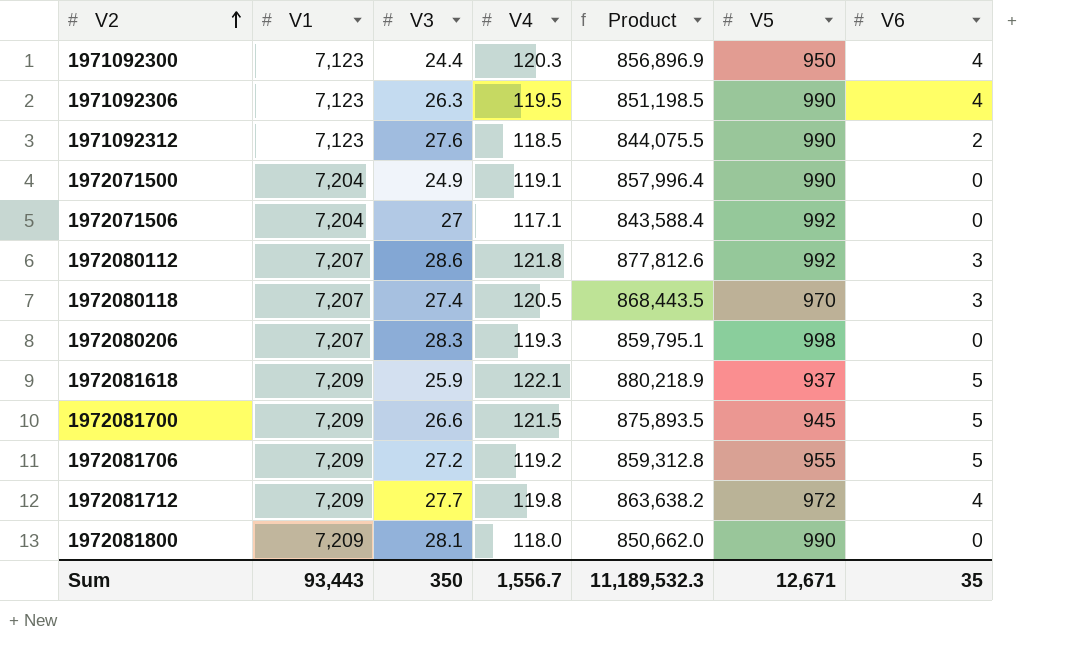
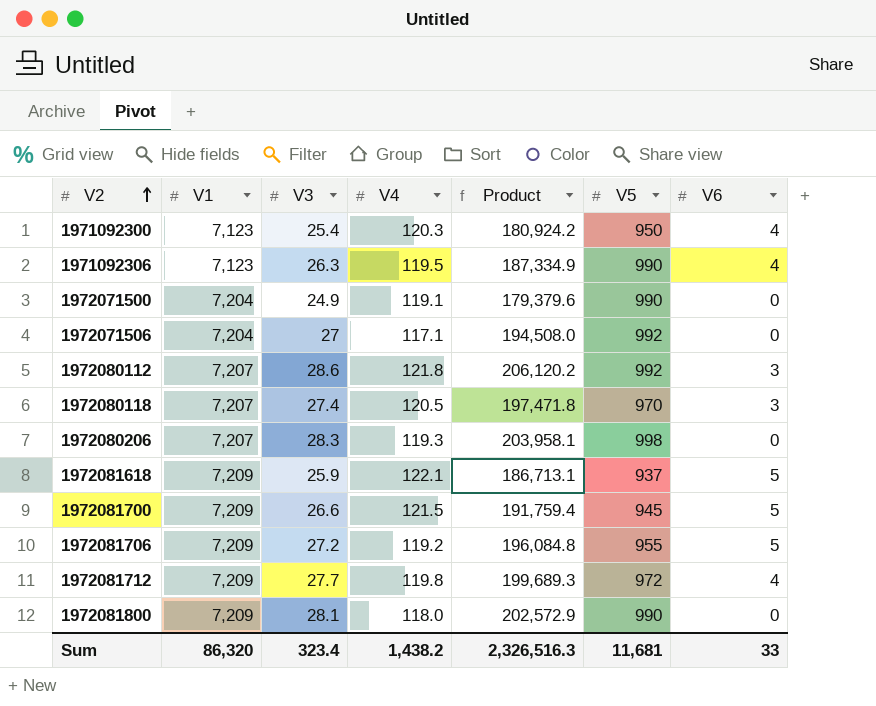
column Product | formula: [V1] * [V4] -> [V1] * [V3]
row 1971092312: 7,123 | 27.6 | 118.5 | 844,075.5 | 990 | 2 -> none
1971092300 | V3: 24.4 -> 25.4
Sum | V1: 93,443 -> 86,320
Sum | V3: 350 -> 323.4
Sum | V4: 1,556.7 -> 1,438.2
Sum | Product: 11,189,532.3 -> 2,326,516.3
Sum | V5: 12,671 -> 11,681
Sum | V6: 35 -> 33

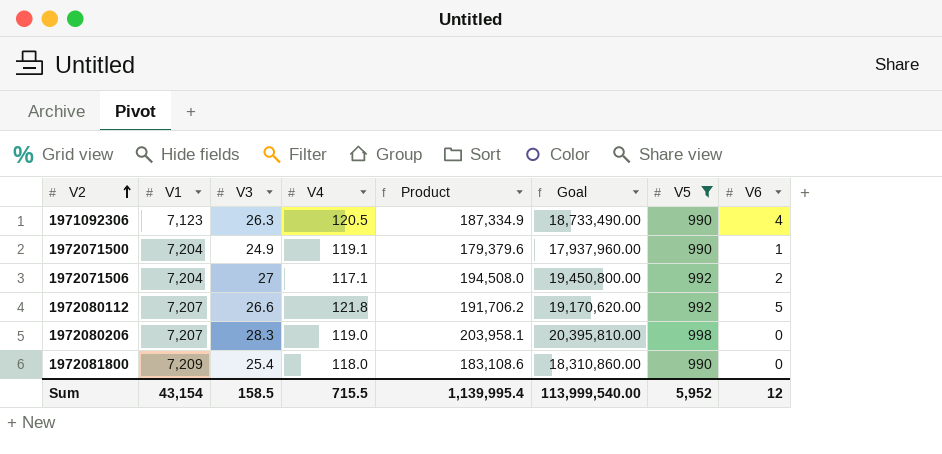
filter: none -> V5 >= 990
column Goal | formula: none -> [Product] * 100
1971092306 | V4: 119.5 -> 120.5
1972071500 | V6: 0 -> 1
1972071506 | V6: 0 -> 2
1972080112 | V3: 28.6 -> 26.6
1972080112 | Product: 206,120.2 -> 191,706.2
1972080112 | V6: 3 -> 5
1972080206 | V4: 119.3 -> 119.0
1972081800 | V3: 28.1 -> 25.4
1972081800 | Product: 202,572.9 -> 183,108.6
Sum | V1: 86,320 -> 43,154
Sum | V3: 323.4 -> 158.5
Sum | V4: 1,438.2 -> 715.5
Sum | Product: 2,326,516.3 -> 1,139,995.4
Sum | V5: 11,681 -> 5,952
Sum | V6: 33 -> 12

